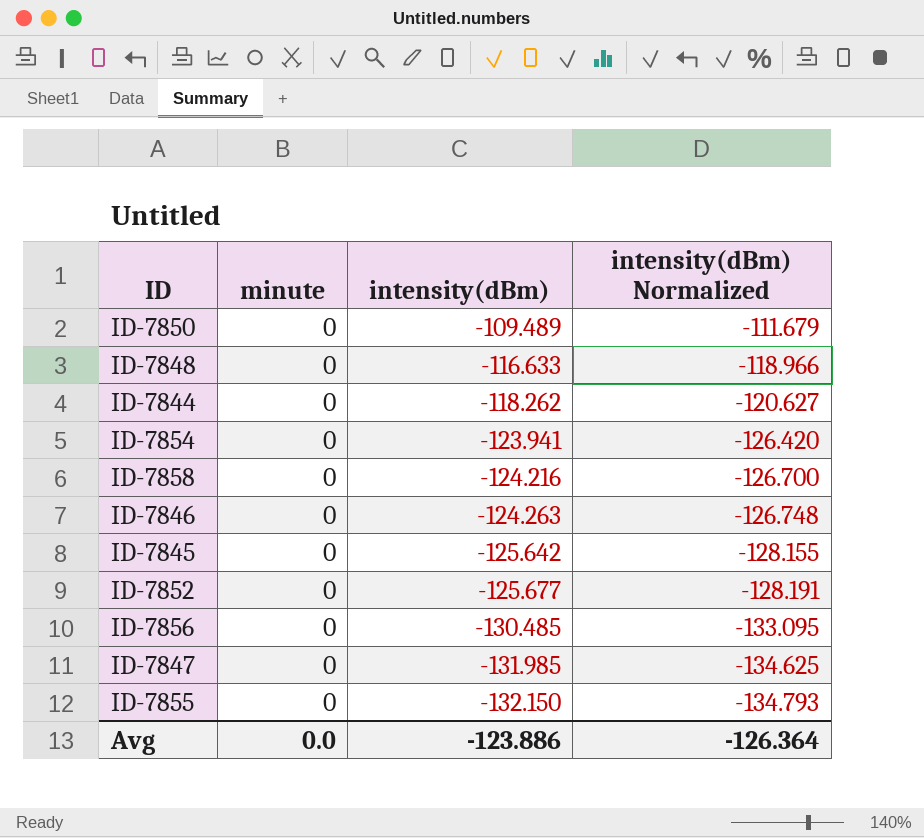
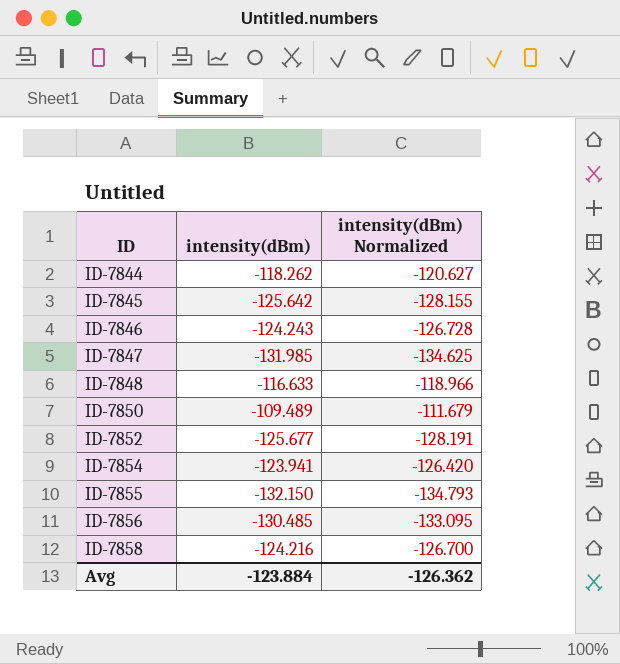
row order: intensity(dBm) descending -> ID ascending
column minute | position: 2 -> none
ID-7846 | intensity(dBm): -124.263 -> -124.243
ID-7846 | intensity(dBm) Normalized: -126.748 -> -126.728
Avg | intensity(dBm): -123.886 -> -123.884
Avg | intensity(dBm) Normalized: -126.364 -> -126.362

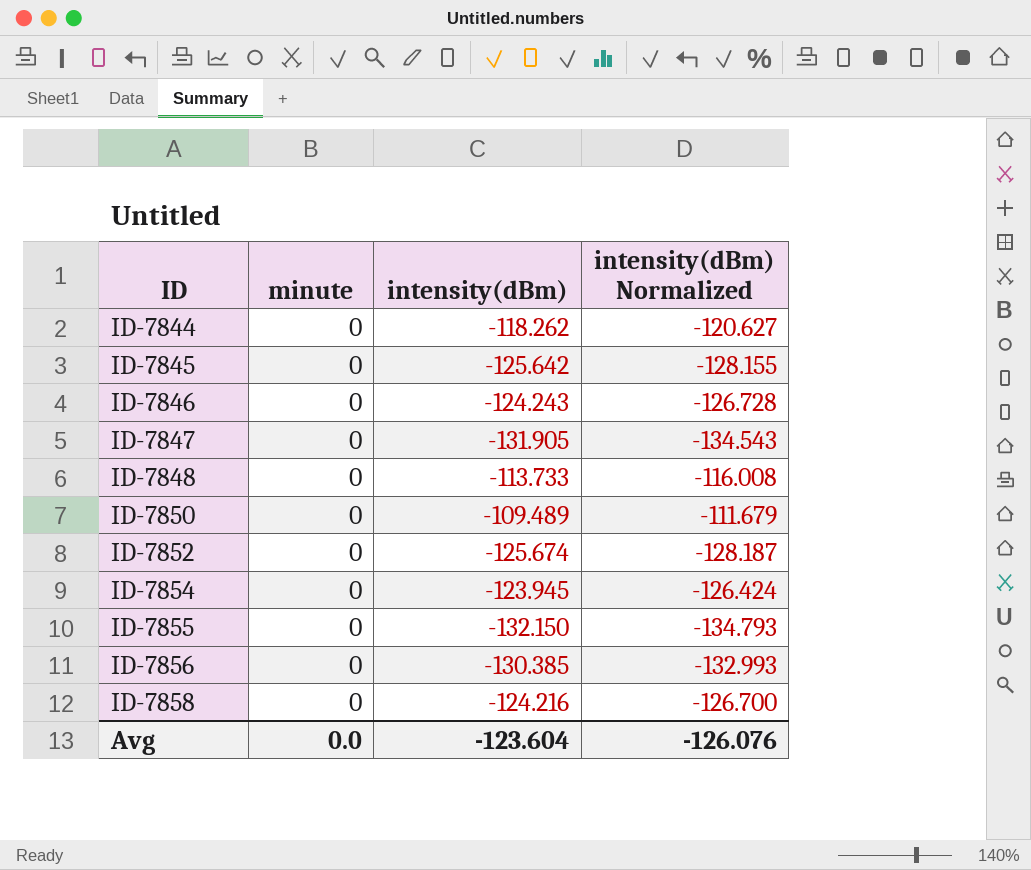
column minute | position: none -> 2
ID-7847 | intensity(dBm): -131.985 -> -131.905
ID-7847 | intensity(dBm) Normalized: -134.625 -> -134.543
ID-7848 | intensity(dBm): -116.633 -> -113.733
ID-7848 | intensity(dBm) Normalized: -118.966 -> -116.008
ID-7852 | intensity(dBm): -125.677 -> -125.674
ID-7852 | intensity(dBm) Normalized: -128.191 -> -128.187
ID-7854 | intensity(dBm): -123.941 -> -123.945
ID-7854 | intensity(dBm) Normalized: -126.420 -> -126.424
ID-7856 | intensity(dBm): -130.485 -> -130.385
ID-7856 | intensity(dBm) Normalized: -133.095 -> -132.993
Avg | intensity(dBm): -123.884 -> -123.604
Avg | intensity(dBm) Normalized: -126.362 -> -126.076

